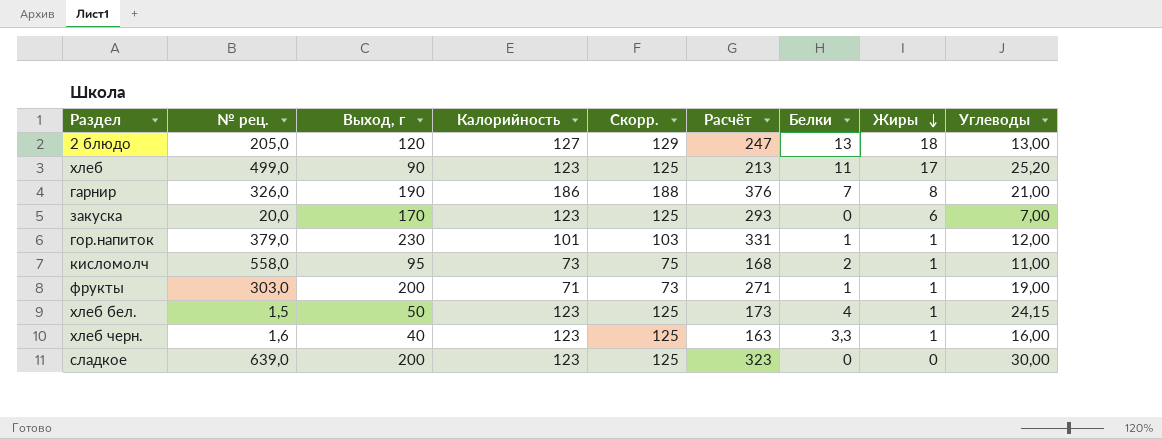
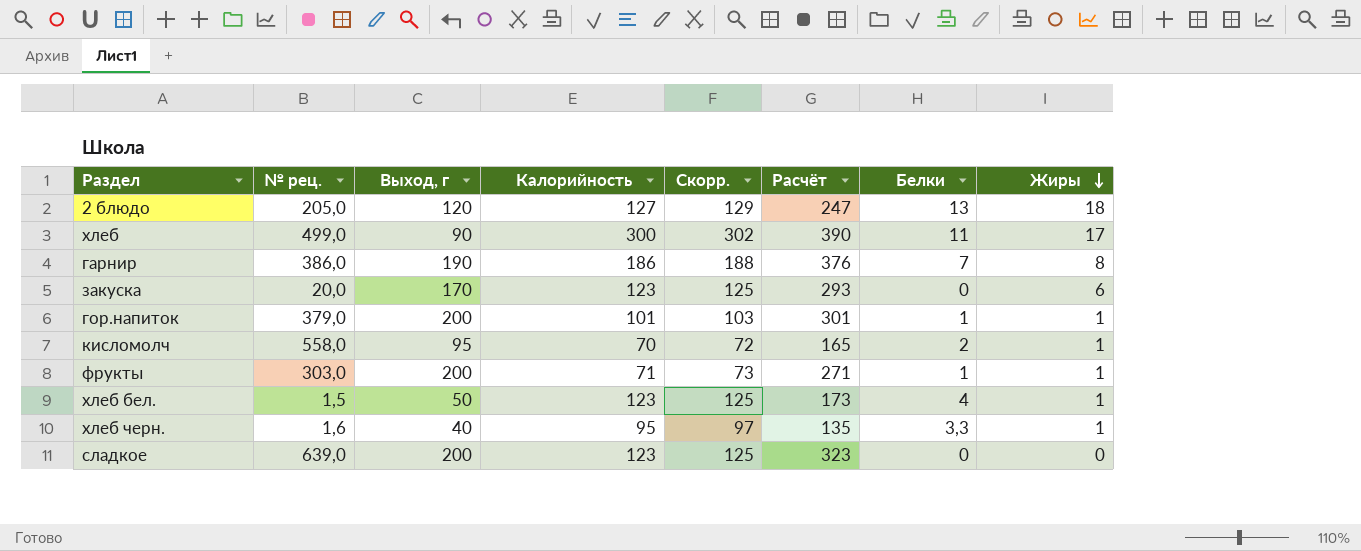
column Углеводы | position: 9 -> none
хлеб | Калорийность: 123 -> 300
хлеб | Скорр.: 125 -> 302
хлеб | Расчёт: 213 -> 390
гарнир | № рец.: 326,0 -> 386,0
гор.напиток | Выход, г: 230 -> 200
гор.напиток | Расчёт: 331 -> 301
кисломолч | Калорийность: 73 -> 70
кисломолч | Скорр.: 75 -> 72
кисломолч | Расчёт: 168 -> 165
хлеб черн. | Калорийность: 123 -> 95
хлеб черн. | Скорр.: 125 -> 97
хлеб черн. | Расчёт: 163 -> 135

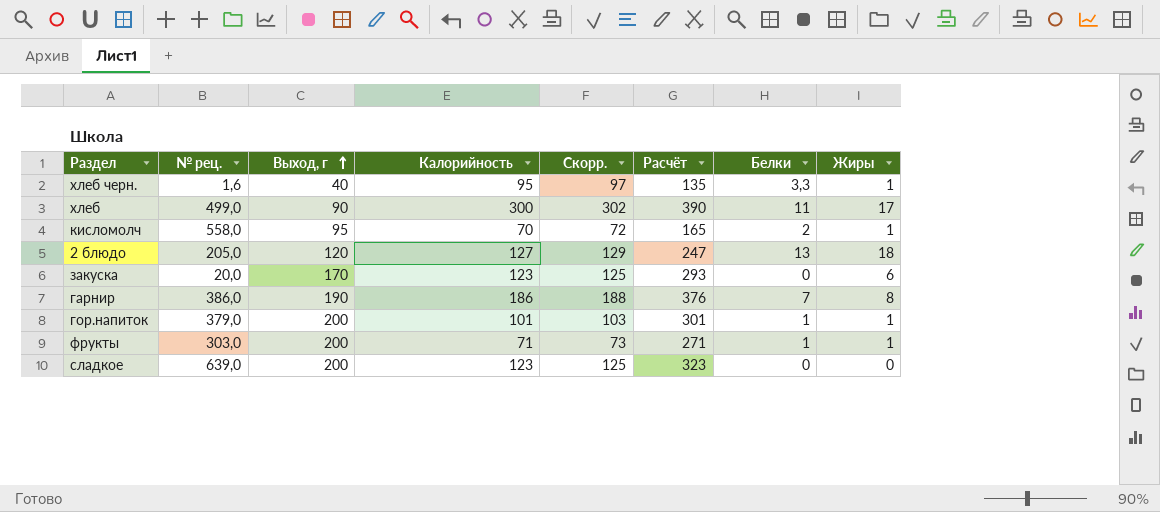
row order: Жиры descending -> Выход, г ascending
row хлеб бел.: 1,5 | 50 | 123 | 125 | 173 | 4 | 1 -> none

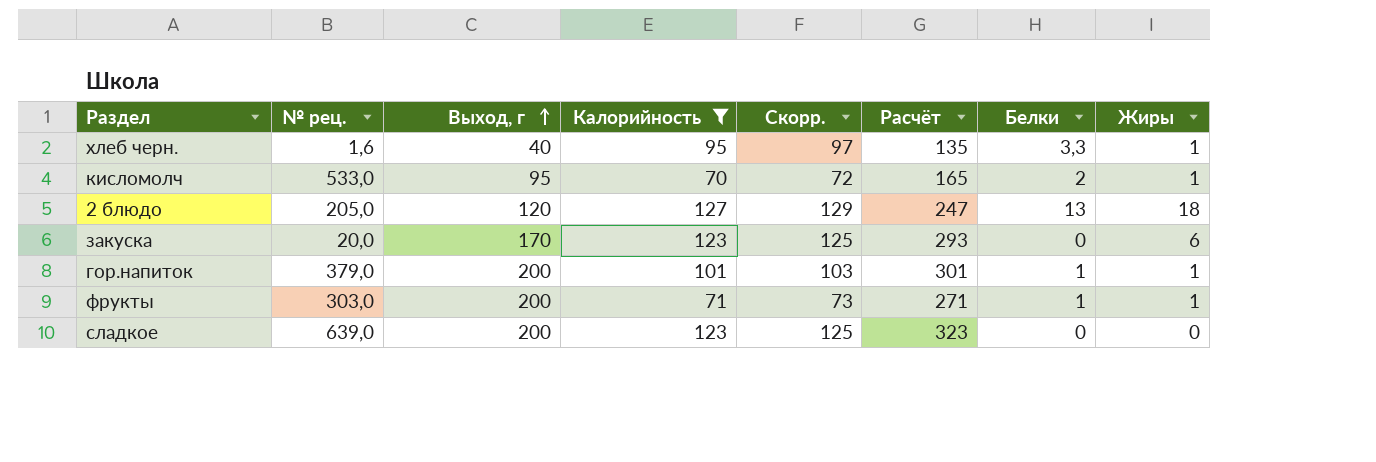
filter: none -> Калорийность <= 127
кисломолч | № рец.: 558,0 -> 533,0

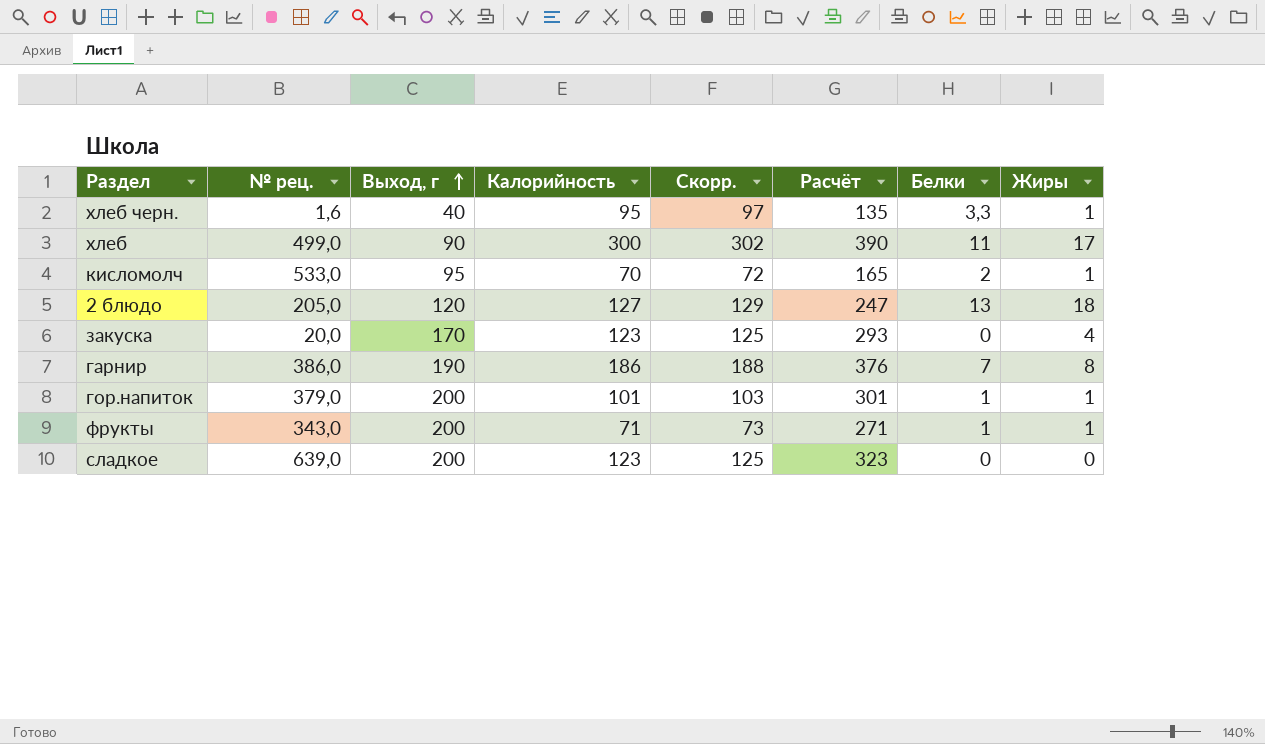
filter: Калорийность <= 127 -> none
закуска | Жиры: 6 -> 4
фрукты | № рец.: 303,0 -> 343,0

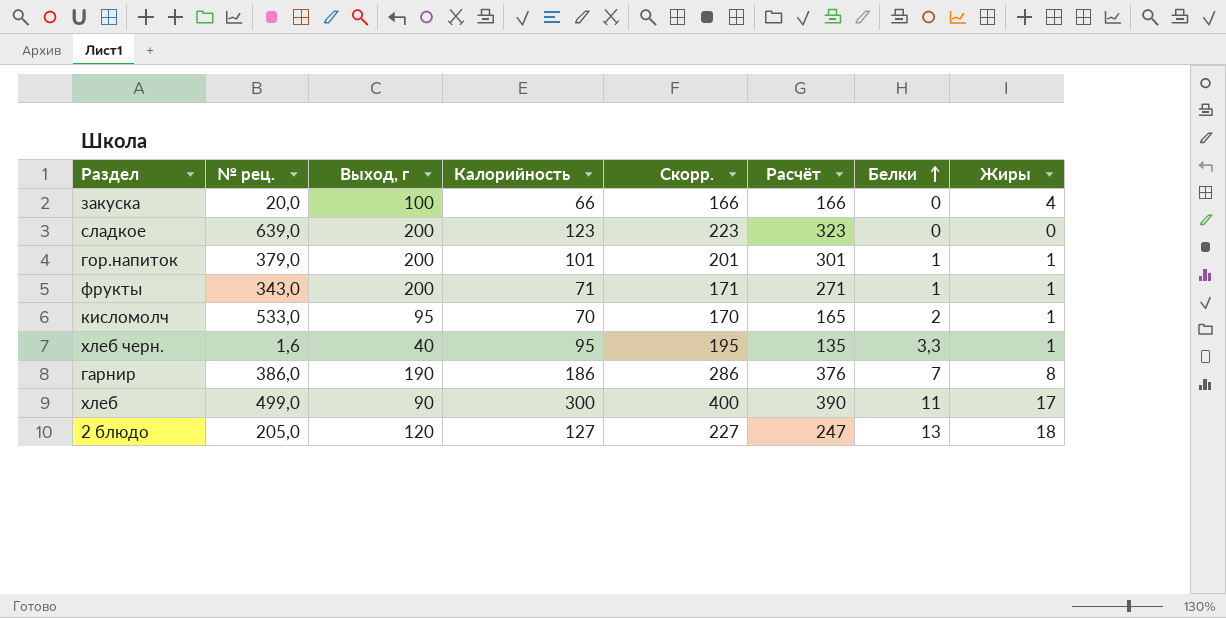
row order: Выход, г ascending -> Белки ascending
column Скорр. | formula: [Калорийность] + 2 -> [Калорийность] + 100
закуска | Выход, г: 170 -> 100
закуска | Калорийность: 123 -> 66
закуска | Расчёт: 293 -> 166

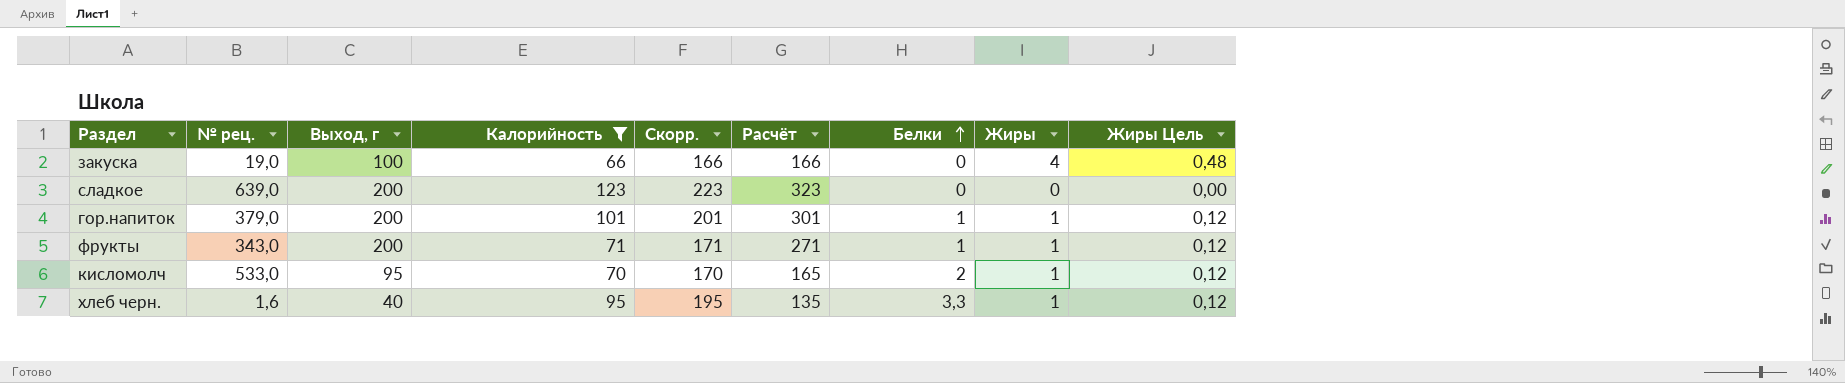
filter: none -> Калорийность <= 123
column Жиры Цель | formula: none -> [Жиры] * 0,12
закуска | № рец.: 20,0 -> 19,0

